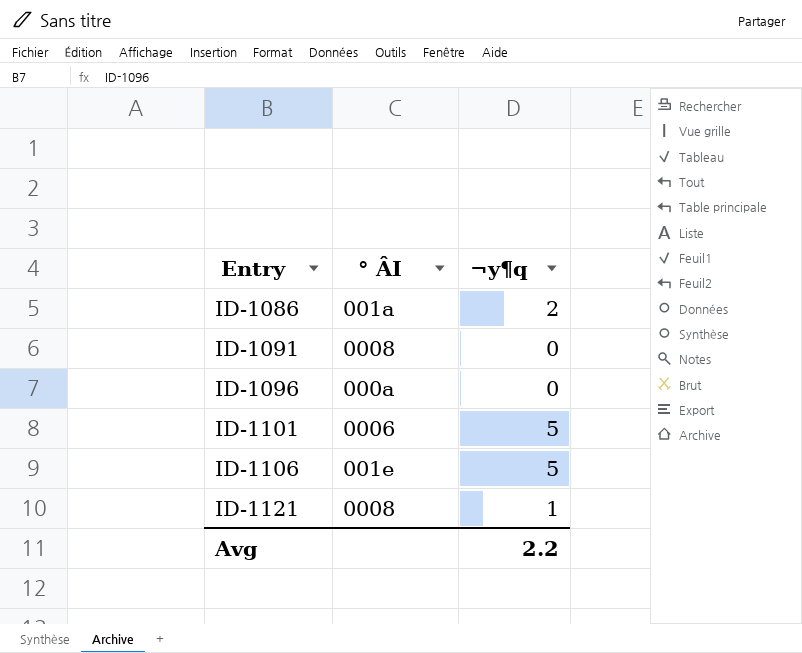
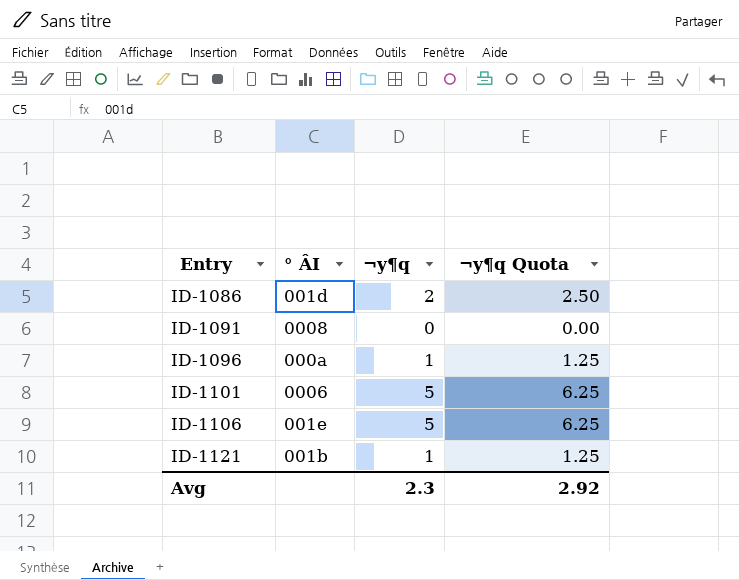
column ¬y¶q Quota | formula: none -> [¬y¶q] * 1.25
ID-1086 | ° ÂI: 001a -> 001d
ID-1096 | ¬y¶q: 0 -> 1
ID-1121 | ° ÂI: 0008 -> 001b
Avg | ¬y¶q: 2.2 -> 2.3

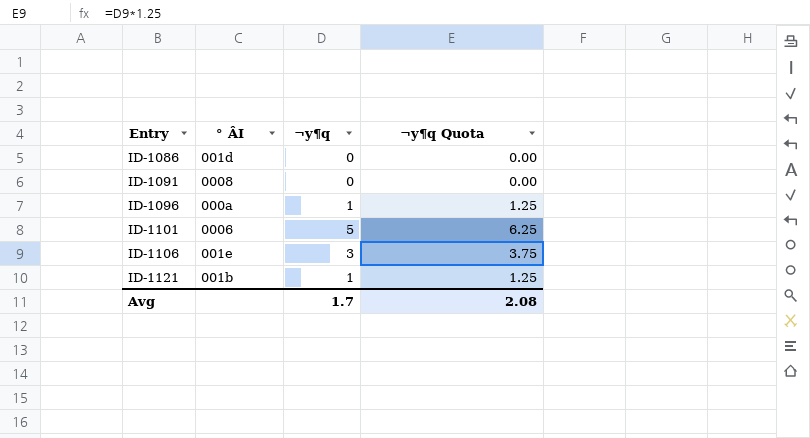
ID-1086 | ¬y¶q: 2 -> 0
ID-1086 | ¬y¶q Quota: 2.50 -> 0.00
ID-1106 | ¬y¶q: 5 -> 3
ID-1106 | ¬y¶q Quota: 6.25 -> 3.75
Avg | ¬y¶q: 2.3 -> 1.7
Avg | ¬y¶q Quota: 2.92 -> 2.08

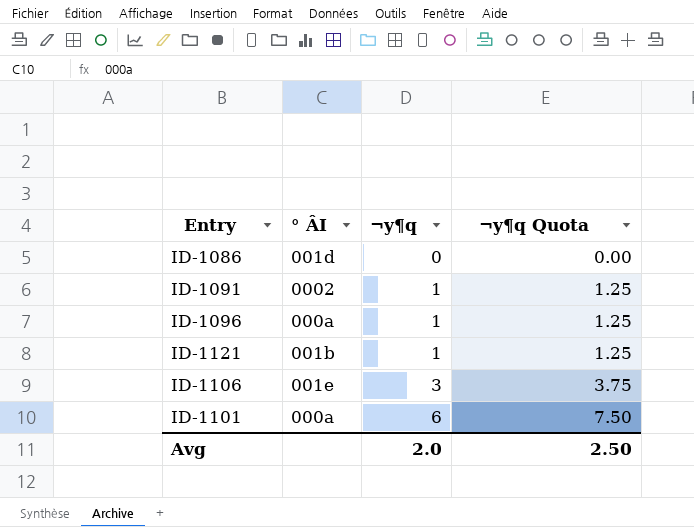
row order: Entry ascending -> ¬y¶q ascending
ID-1091 | ° ÂI: 0008 -> 0002
ID-1091 | ¬y¶q: 0 -> 1
ID-1091 | ¬y¶q Quota: 0.00 -> 1.25
ID-1101 | ° ÂI: 0006 -> 000a
ID-1101 | ¬y¶q: 5 -> 6
ID-1101 | ¬y¶q Quota: 6.25 -> 7.50
Avg | ¬y¶q: 1.7 -> 2.0
Avg | ¬y¶q Quota: 2.08 -> 2.50

